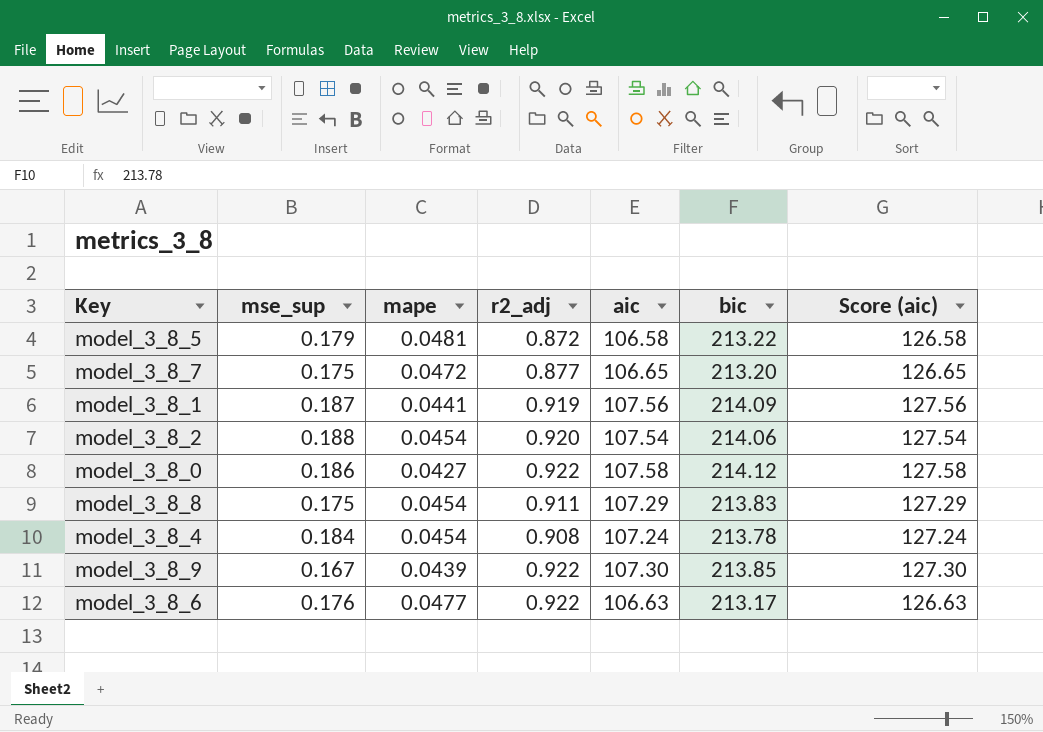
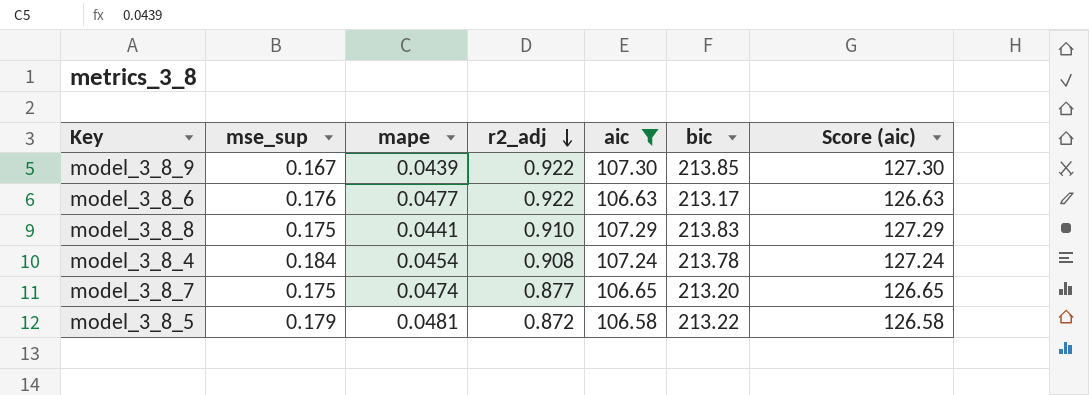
filter: none -> aic <= 107.30
row order: none -> r2_adj descending
model_3_8_8 | mape: 0.0454 -> 0.0441
model_3_8_8 | r2_adj: 0.911 -> 0.910
model_3_8_7 | mape: 0.0472 -> 0.0474

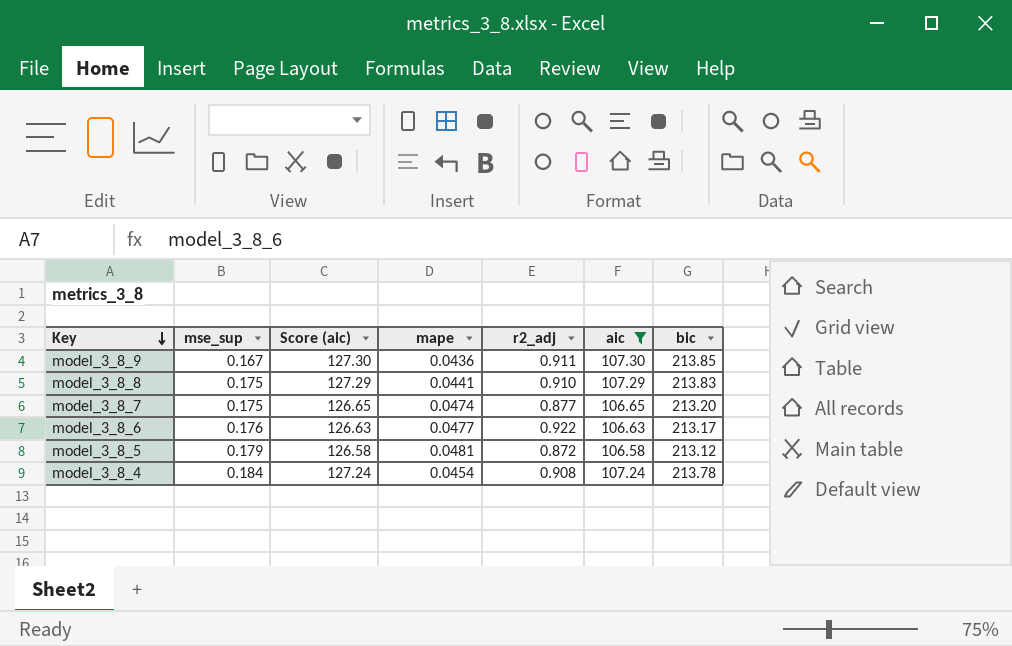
row order: r2_adj descending -> Key descending
column Score (aic) | position: 7 -> 3
model_3_8_9 | mape: 0.0439 -> 0.0436
model_3_8_9 | r2_adj: 0.922 -> 0.911
model_3_8_5 | bic: 213.22 -> 213.12

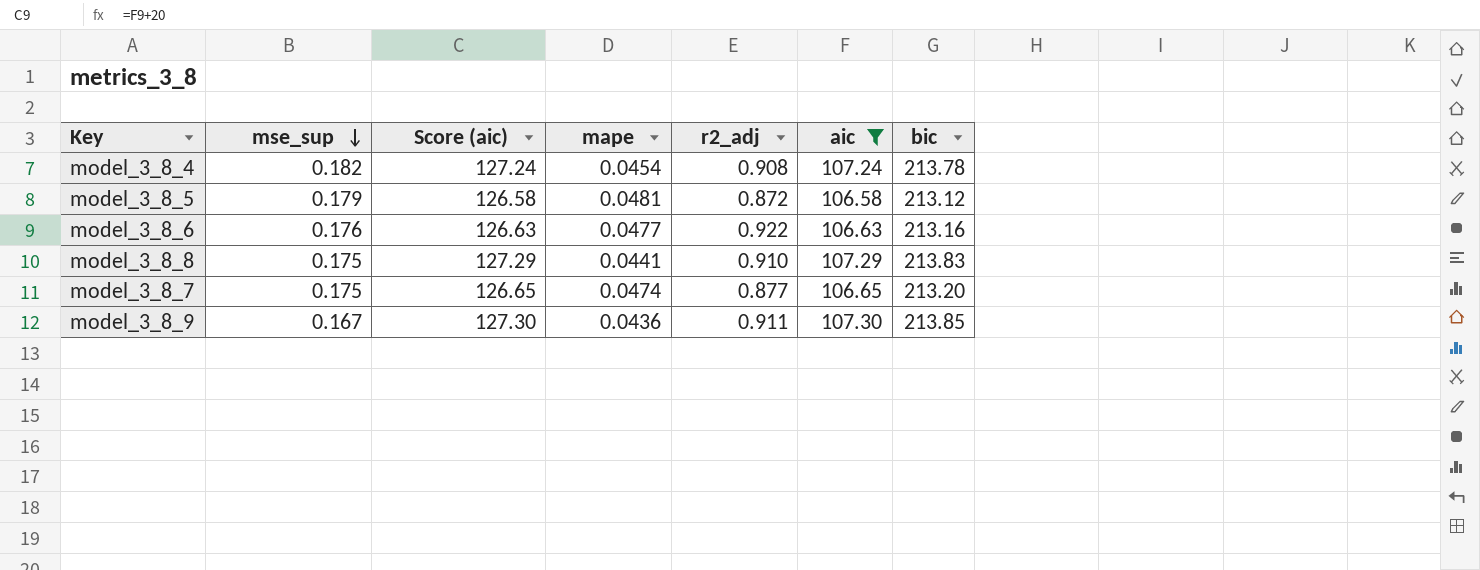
row order: Key descending -> mse_sup descending
model_3_8_4 | mse_sup: 0.184 -> 0.182
model_3_8_6 | bic: 213.17 -> 213.16

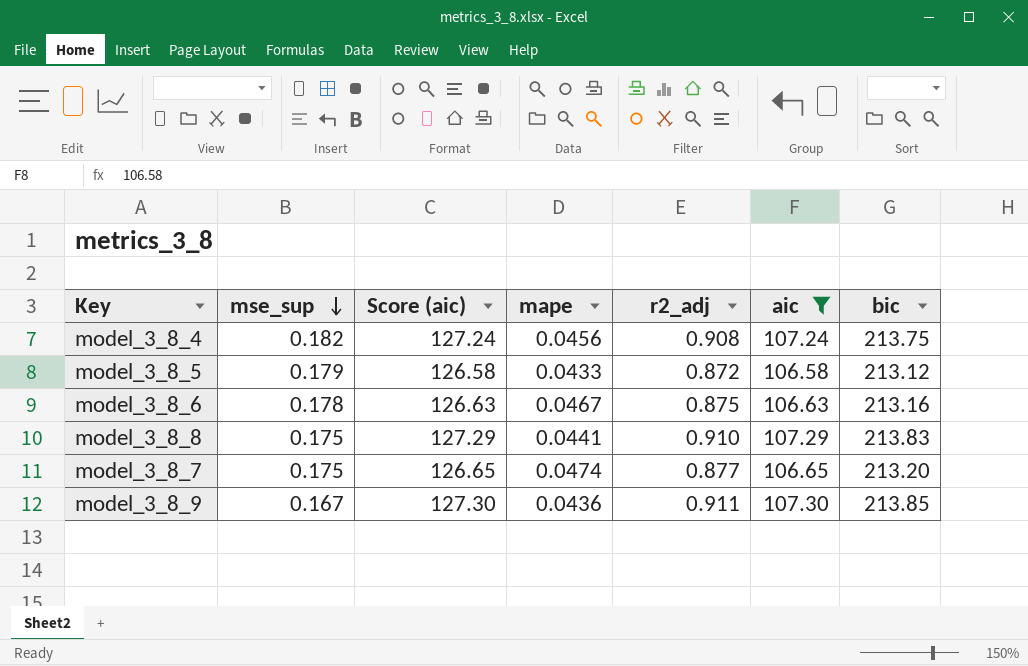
model_3_8_4 | mape: 0.0454 -> 0.0456
model_3_8_4 | bic: 213.78 -> 213.75
model_3_8_5 | mape: 0.0481 -> 0.0433
model_3_8_6 | mse_sup: 0.176 -> 0.178
model_3_8_6 | mape: 0.0477 -> 0.0467
model_3_8_6 | r2_adj: 0.922 -> 0.875

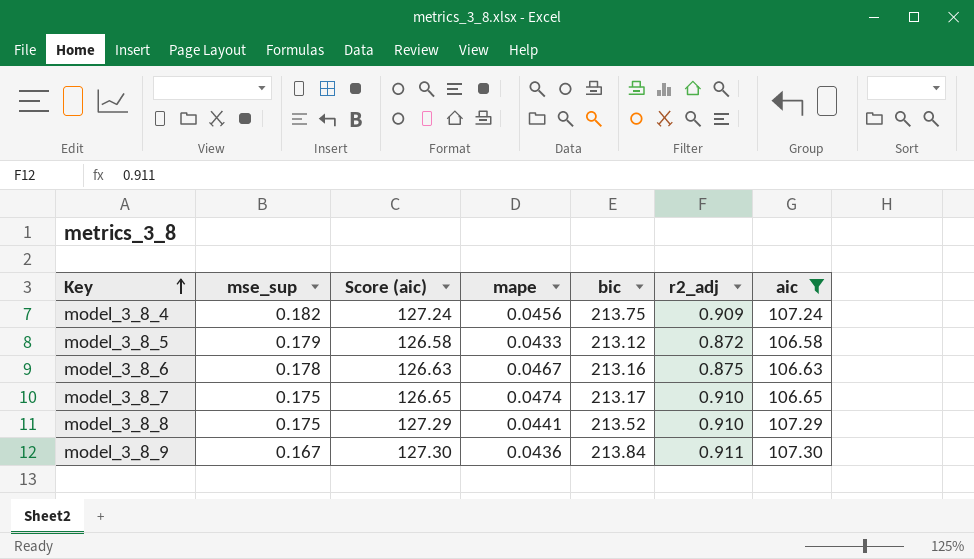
row order: mse_sup descending -> Key ascending
column bic | position: 7 -> 5
model_3_8_4 | r2_adj: 0.908 -> 0.909
model_3_8_7 | bic: 213.20 -> 213.17
model_3_8_7 | r2_adj: 0.877 -> 0.910
model_3_8_8 | bic: 213.83 -> 213.52
model_3_8_9 | bic: 213.85 -> 213.84

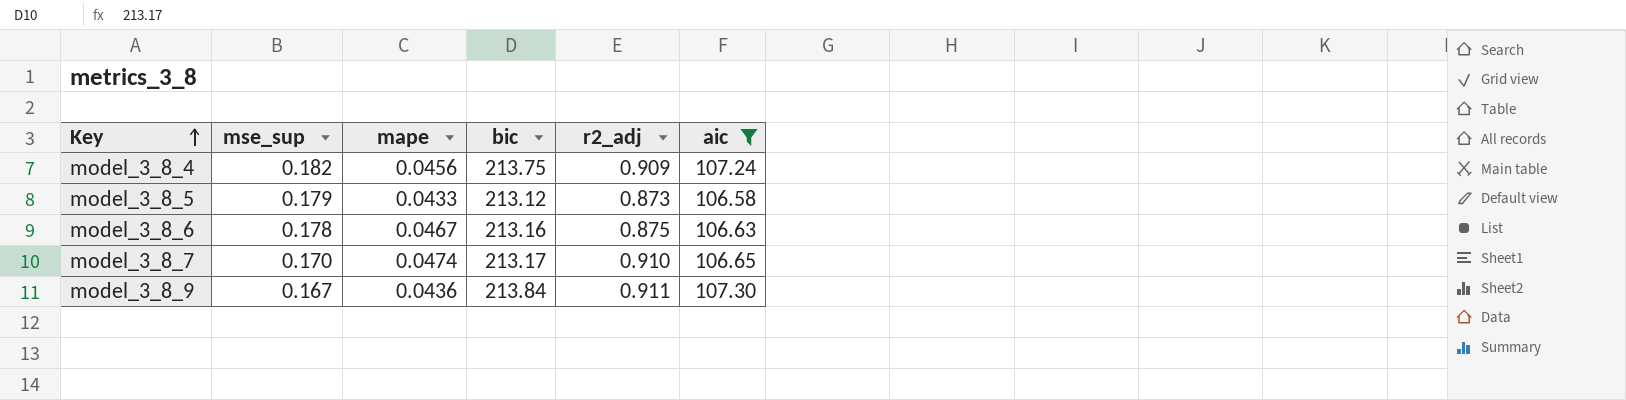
column Score (aic) | formula: [aic] + 20 -> none
row model_3_8_8: 0.175 | 127.29 | 0.0441 | 213.52 | 0.910 | 107.29 -> none
model_3_8_5 | r2_adj: 0.872 -> 0.873
model_3_8_7 | mse_sup: 0.175 -> 0.170

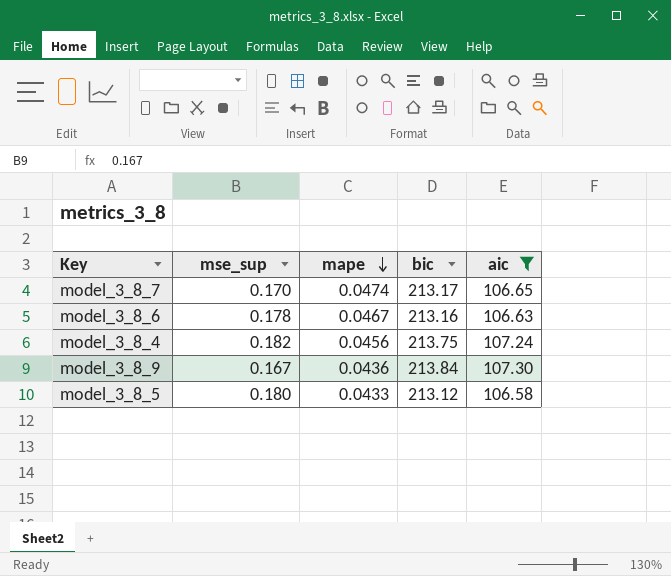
row order: Key ascending -> mape descending
column r2_adj | position: 5 -> none
model_3_8_5 | mse_sup: 0.179 -> 0.180

